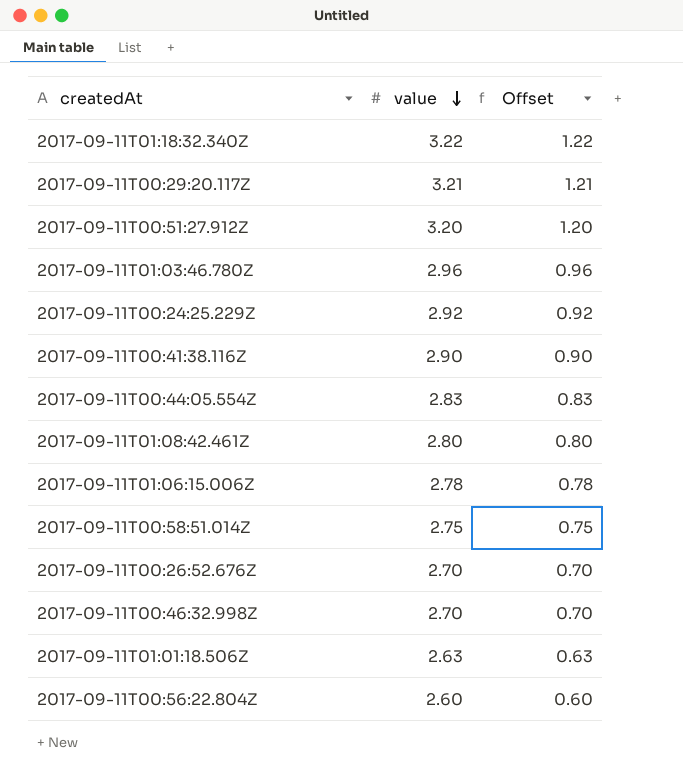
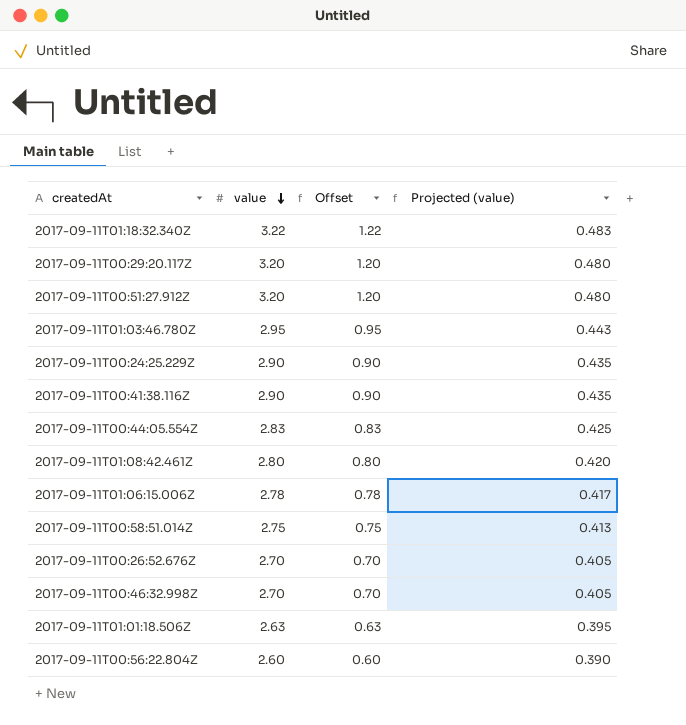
column Projected (value) | formula: none -> [value] * 0.15
2017-09-11T00:29:20.117Z | value: 3.21 -> 3.20
2017-09-11T00:29:20.117Z | Offset: 1.21 -> 1.20
2017-09-11T01:03:46.780Z | value: 2.96 -> 2.95
2017-09-11T01:03:46.780Z | Offset: 0.96 -> 0.95
2017-09-11T00:24:25.229Z | value: 2.92 -> 2.90
2017-09-11T00:24:25.229Z | Offset: 0.92 -> 0.90

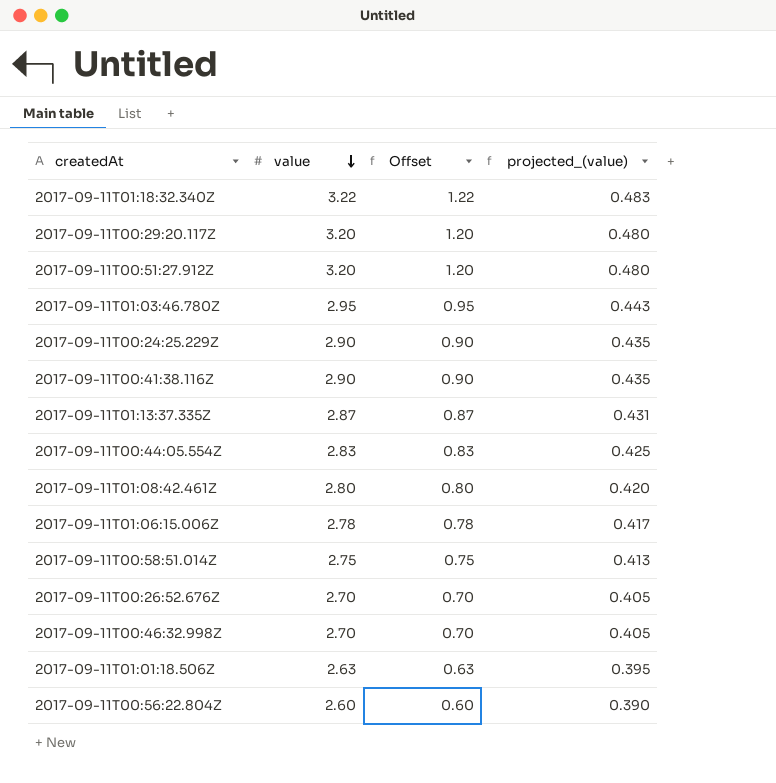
column name: Projected (value) -> projected_(value)
row 2017-09-11T01:13:37.335Z: none -> 2.87 | 0.87 | 0.431

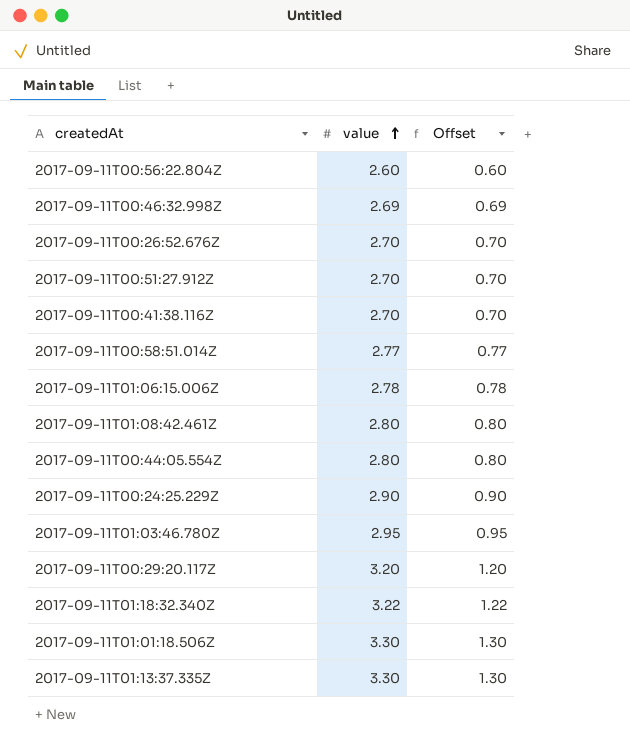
row order: value descending -> value ascending
column projected_(value) | formula: [value] * 0.15 -> none
2017-09-11T00:46:32.998Z | value: 2.70 -> 2.69
2017-09-11T00:46:32.998Z | Offset: 0.70 -> 0.69
2017-09-11T00:51:27.912Z | value: 3.20 -> 2.70
2017-09-11T00:51:27.912Z | Offset: 1.20 -> 0.70
2017-09-11T00:41:38.116Z | value: 2.90 -> 2.70
2017-09-11T00:41:38.116Z | Offset: 0.90 -> 0.70
2017-09-11T00:58:51.014Z | value: 2.75 -> 2.77
2017-09-11T00:58:51.014Z | Offset: 0.75 -> 0.77
2017-09-11T00:44:05.554Z | value: 2.83 -> 2.80
2017-09-11T00:44:05.554Z | Offset: 0.83 -> 0.80
2017-09-11T01:01:18.506Z | value: 2.63 -> 3.30
2017-09-11T01:01:18.506Z | Offset: 0.63 -> 1.30
2017-09-11T01:13:37.335Z | value: 2.87 -> 3.30
2017-09-11T01:13:37.335Z | Offset: 0.87 -> 1.30

